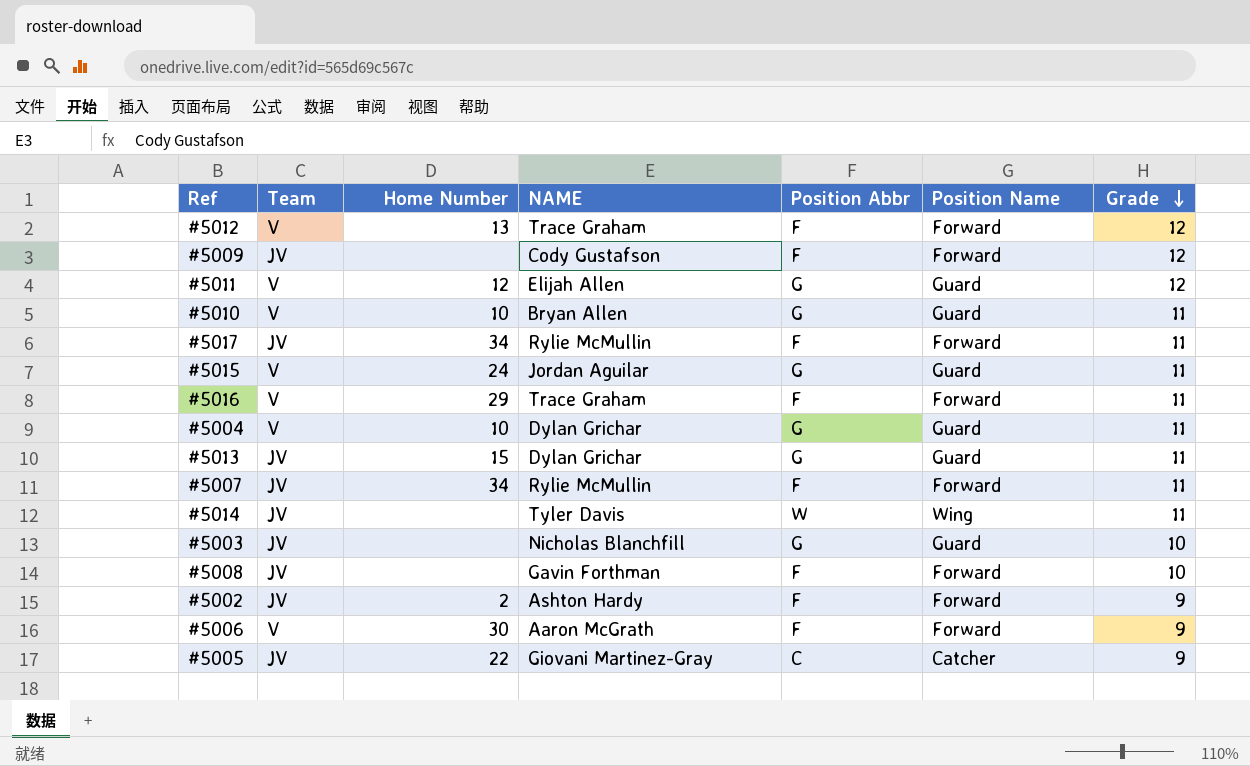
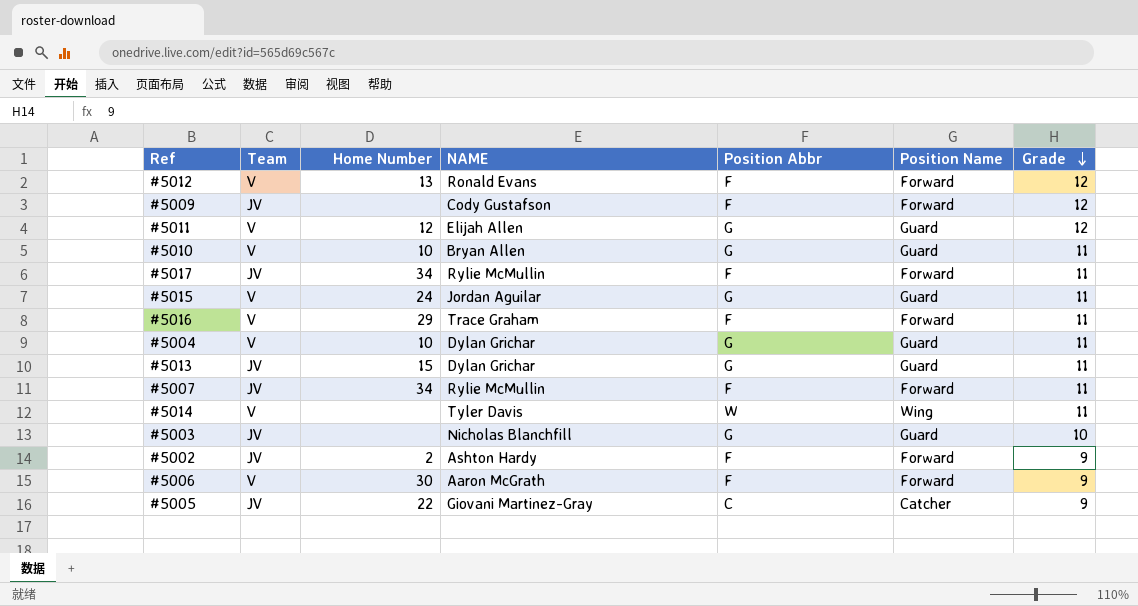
row #5008: JV | none | Gavin Forthman | F | Forward | 10 -> none
#5012 | NAME: Trace Graham -> Ronald Evans
#5014 | Team: JV -> V

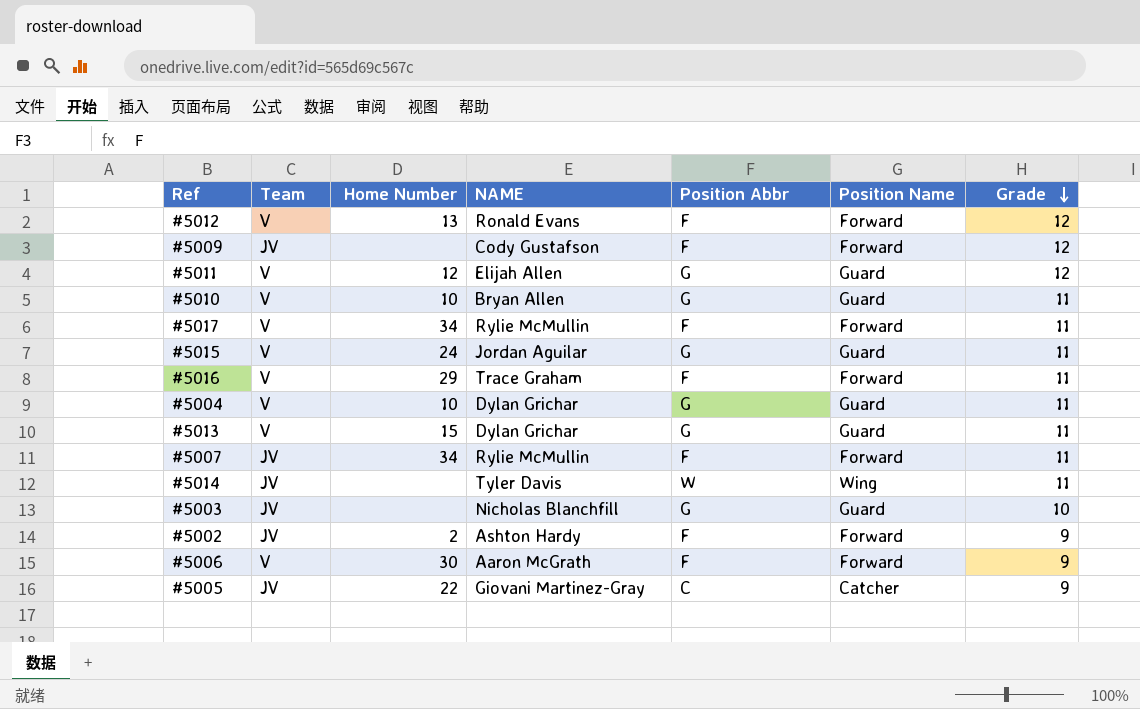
#5017 | Team: JV -> V
#5013 | Team: JV -> V
#5014 | Team: V -> JV

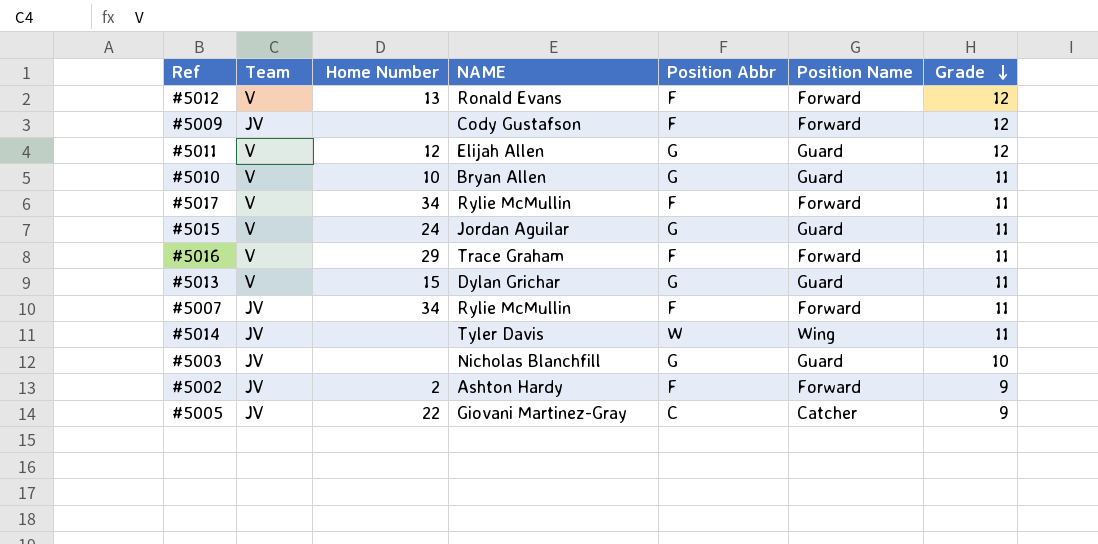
row #5004: V | 10 | Dylan Grichar | G | Guard | 11 -> none
row #5006: V | 30 | Aaron McGrath | F | Forward | 9 -> none

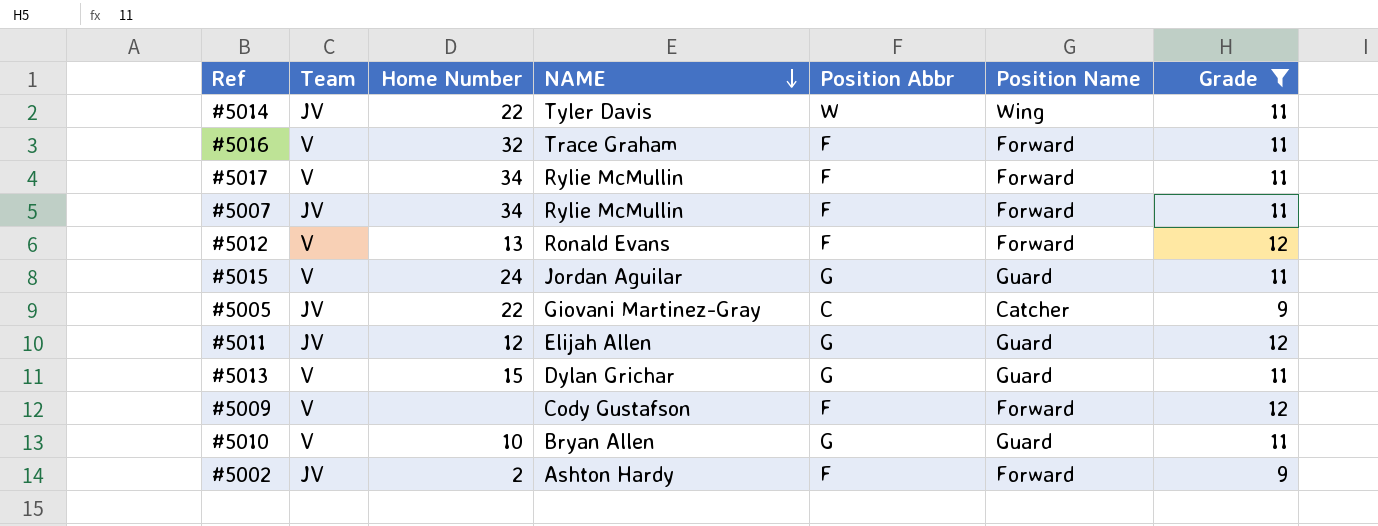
filter: none -> Grade != 10
row order: Grade descending -> NAME descending
#5014 | Home Number: none -> 22
#5016 | Home Number: 29 -> 32
#5011 | Team: V -> JV
#5009 | Team: JV -> V

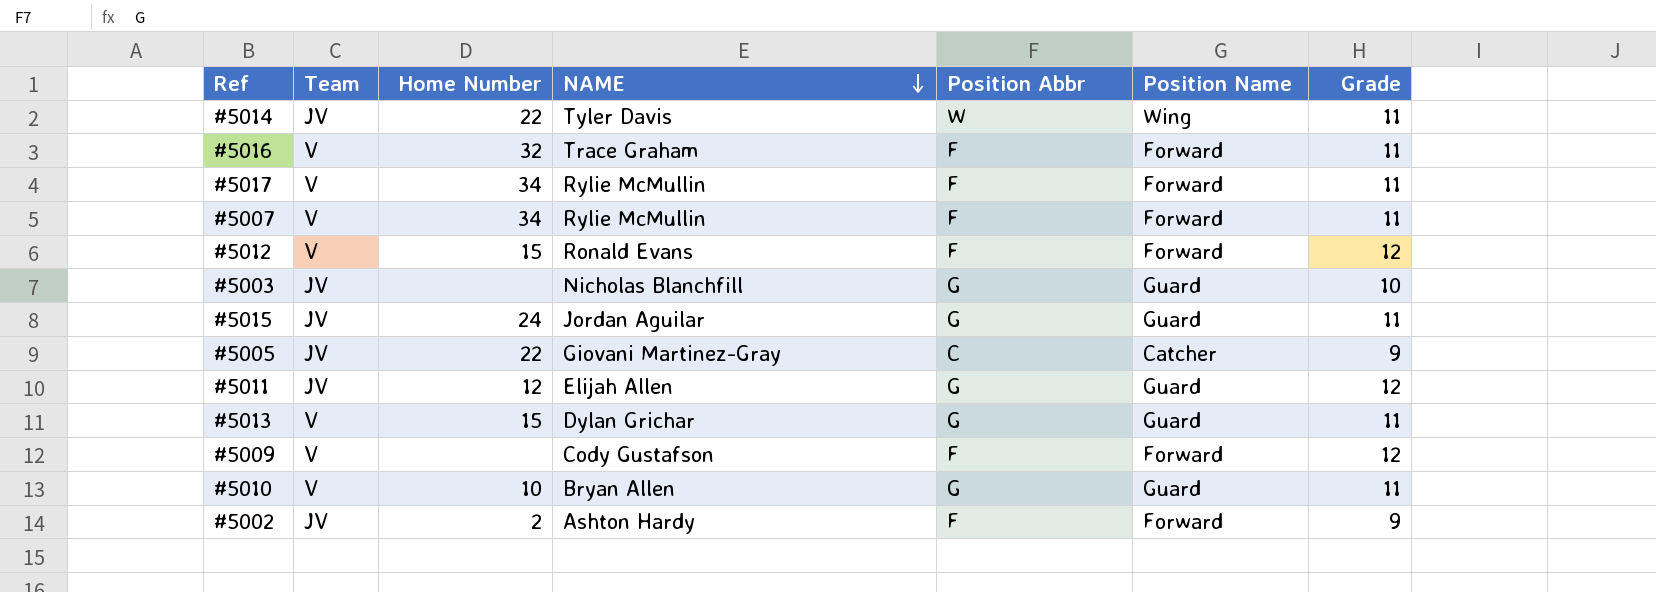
filter: Grade != 10 -> none
#5007 | Team: JV -> V
#5012 | Home Number: 13 -> 15
#5015 | Team: V -> JV

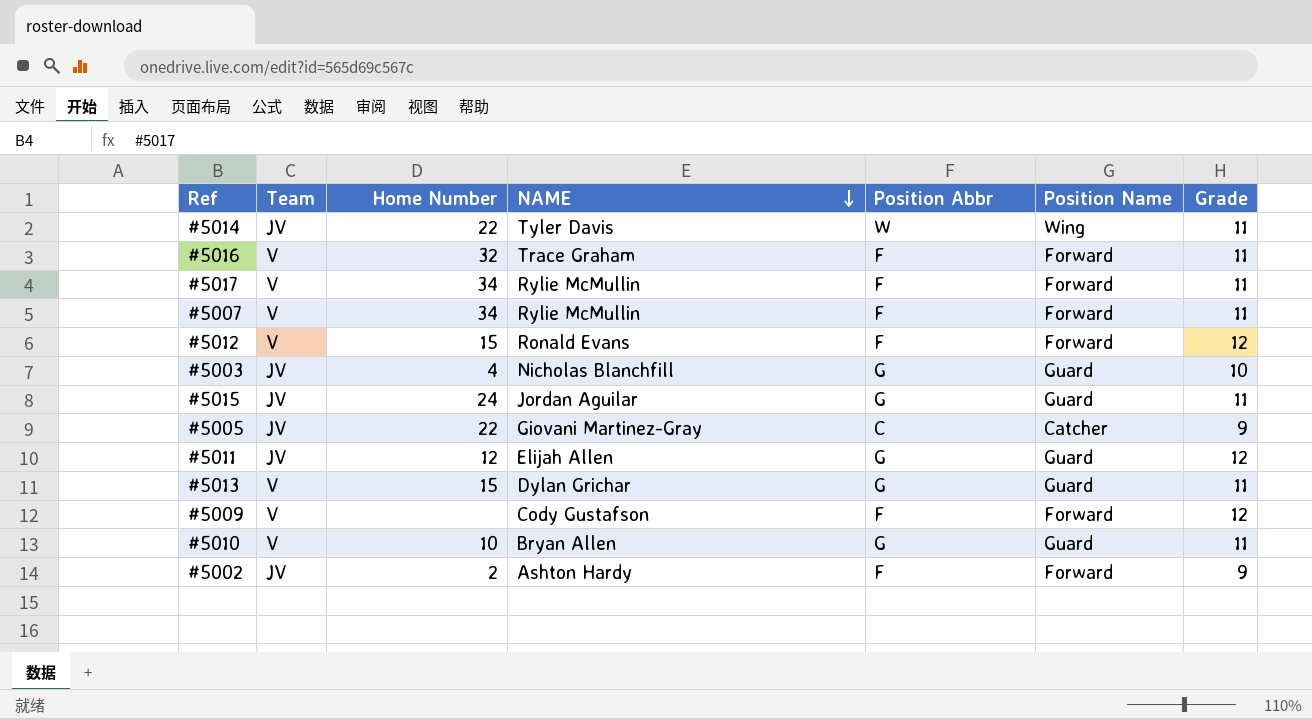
#5003 | Home Number: none -> 4

